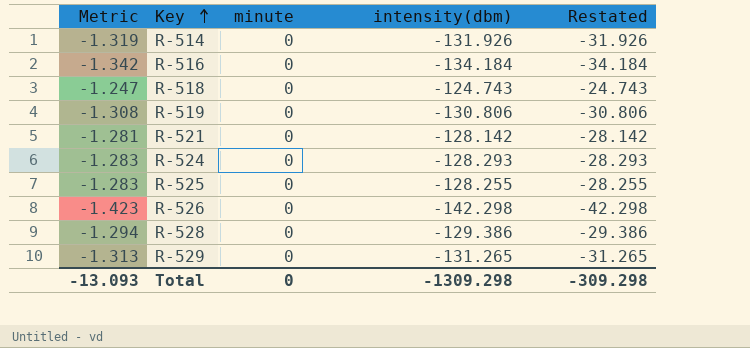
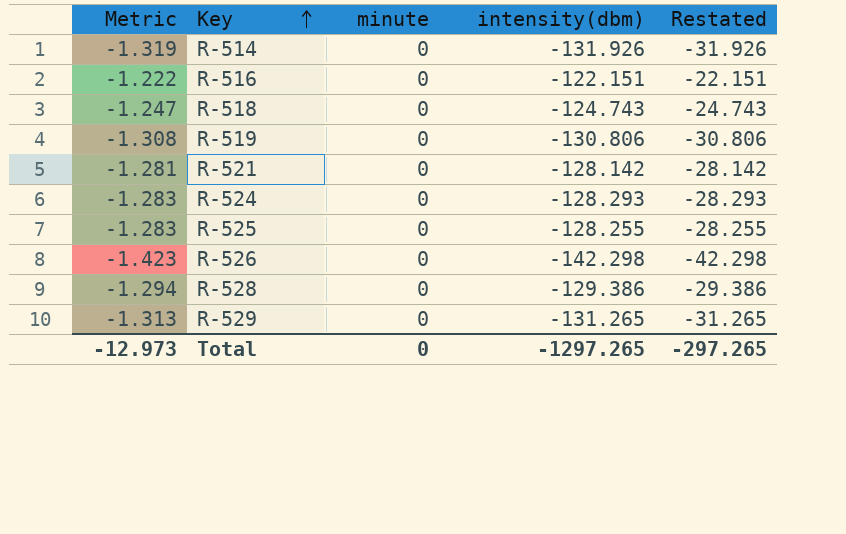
R-516 | Metric: -1.342 -> -1.222
R-516 | intensity(dbm): -134.184 -> -122.151
R-516 | Restated: -34.184 -> -22.151
Total | Metric: -13.093 -> -12.973
Total | intensity(dbm): -1309.298 -> -1297.265
Total | Restated: -309.298 -> -297.265

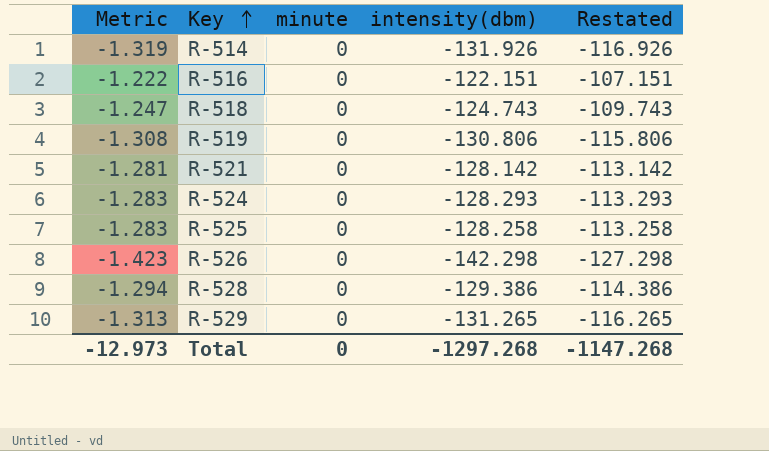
column Restated | formula: [intensity(dbm)] + 100 -> [intensity(dbm)] + 15
R-525 | intensity(dbm): -128.255 -> -128.258
Total | intensity(dbm): -1297.265 -> -1297.268
Total | Restated: -297.265 -> -1147.268

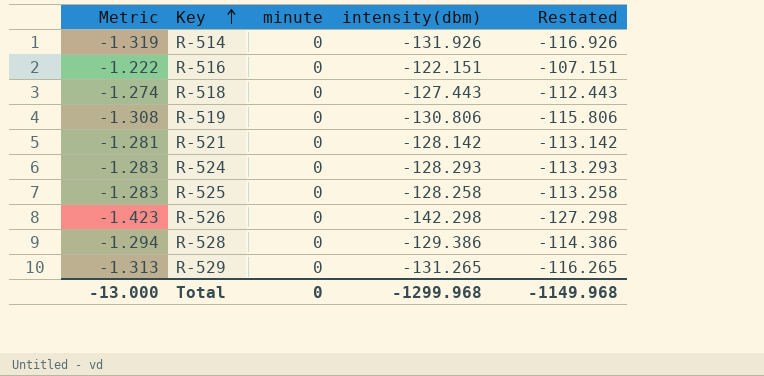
R-518 | Metric: -1.247 -> -1.274
R-518 | intensity(dbm): -124.743 -> -127.443
R-518 | Restated: -109.743 -> -112.443
Total | Metric: -12.973 -> -13.000
Total | intensity(dbm): -1297.268 -> -1299.968
Total | Restated: -1147.268 -> -1149.968

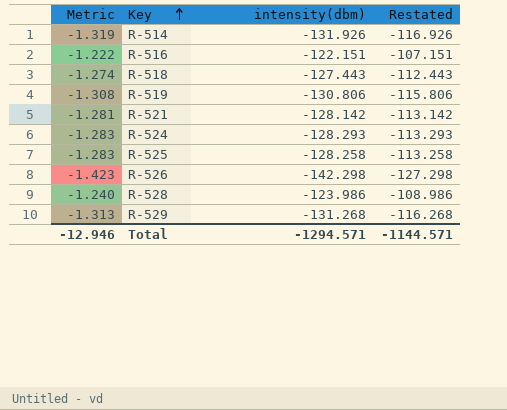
column minute | position: 3 -> none
R-528 | Metric: -1.294 -> -1.240
R-528 | intensity(dbm): -129.386 -> -123.986
R-528 | Restated: -114.386 -> -108.986
R-529 | intensity(dbm): -131.265 -> -131.268
R-529 | Restated: -116.265 -> -116.268
Total | Metric: -13.000 -> -12.946
Total | intensity(dbm): -1299.968 -> -1294.571
Total | Restated: -1149.968 -> -1144.571

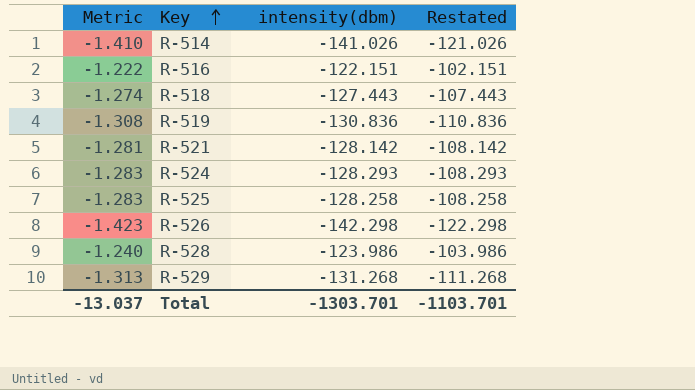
column Restated | formula: [intensity(dbm)] + 15 -> [intensity(dbm)] + 20
R-514 | Metric: -1.319 -> -1.410
R-514 | intensity(dbm): -131.926 -> -141.026
R-519 | intensity(dbm): -130.806 -> -130.836
Total | Metric: -12.946 -> -13.037
Total | intensity(dbm): -1294.571 -> -1303.701
Total | Restated: -1144.571 -> -1103.701

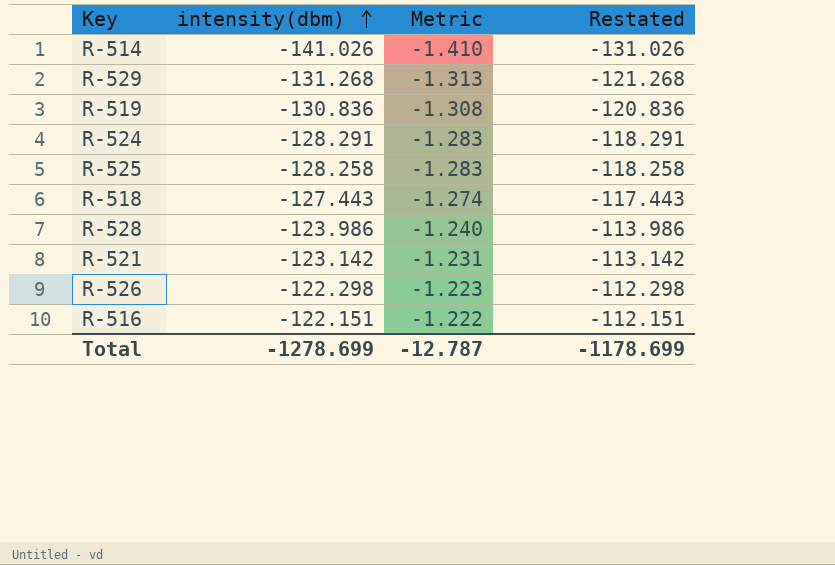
row order: Key ascending -> intensity(dbm) ascending
column Metric | position: 1 -> 3
column Restated | formula: [intensity(dbm)] + 20 -> [intensity(dbm)] + 10
R-524 | intensity(dbm): -128.293 -> -128.291
R-521 | intensity(dbm): -128.142 -> -123.142
R-521 | Metric: -1.281 -> -1.231
R-526 | intensity(dbm): -142.298 -> -122.298
R-526 | Metric: -1.423 -> -1.223
Total | intensity(dbm): -1303.701 -> -1278.699
Total | Metric: -13.037 -> -12.787
Total | Restated: -1103.701 -> -1178.699

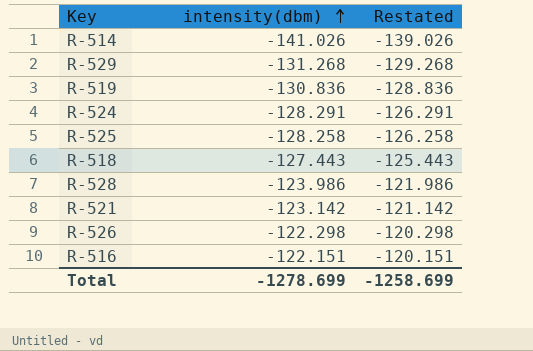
column Metric | formula: [intensity(dbm)] * 0.01 -> none
column Restated | formula: [intensity(dbm)] + 10 -> [intensity(dbm)] + 2
Total | Restated: -1178.699 -> -1258.699

